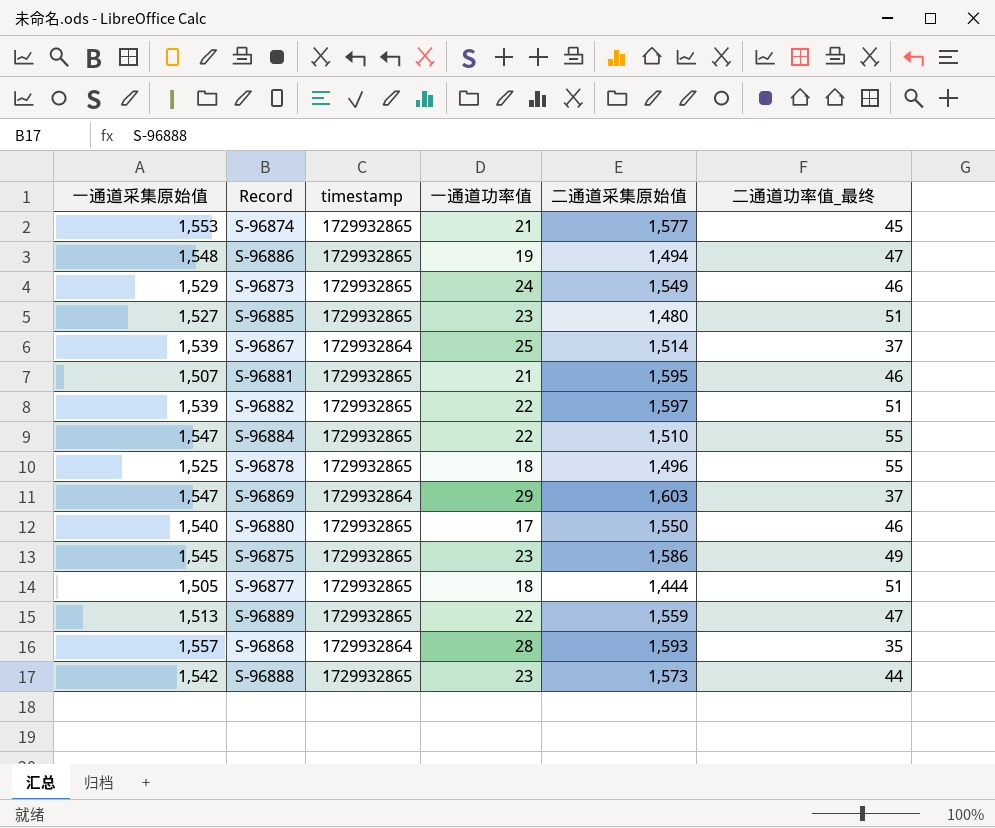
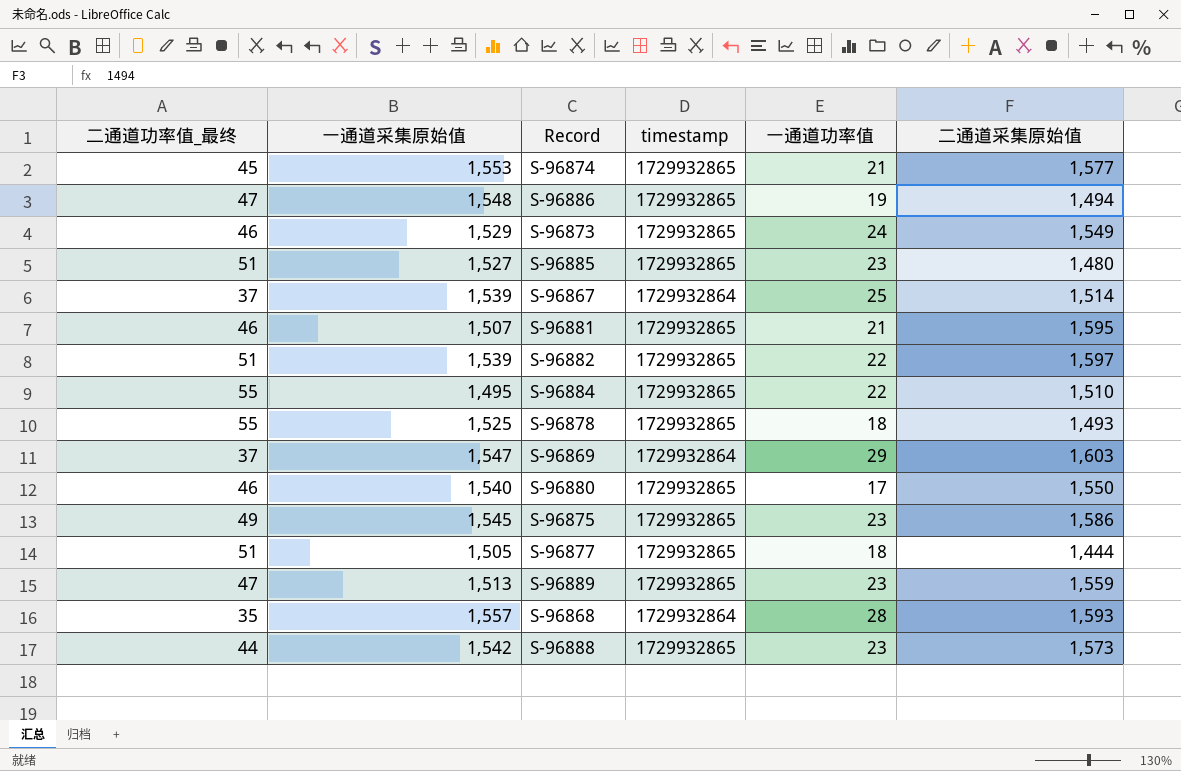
column 二通道功率值_最终 | position: 6 -> 1
S-96884 | 一通道采集原始值: 1,547 -> 1,495
S-96878 | 二通道采集原始值: 1,496 -> 1,493
S-96889 | 一通道功率值: 22 -> 23

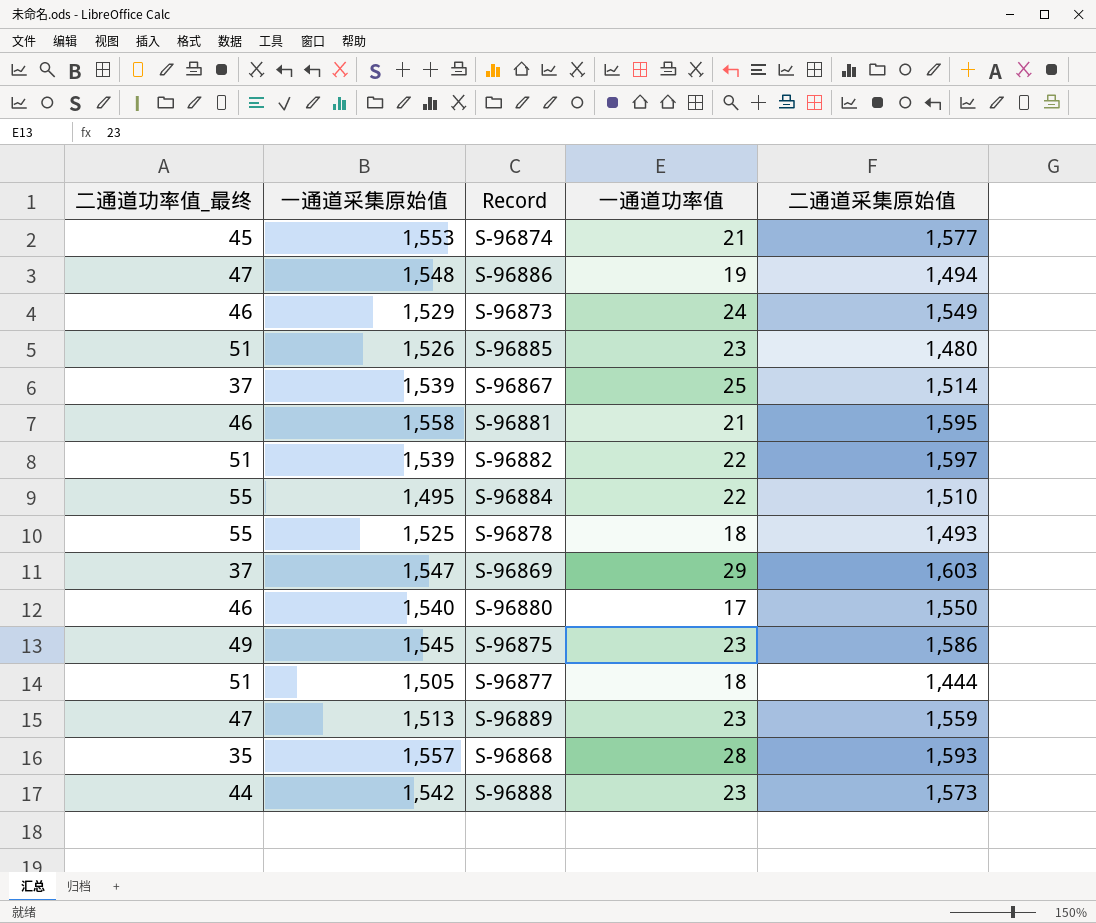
column timestamp | position: 4 -> none
S-96885 | 一通道采集原始值: 1,527 -> 1,526
S-96881 | 一通道采集原始值: 1,507 -> 1,558

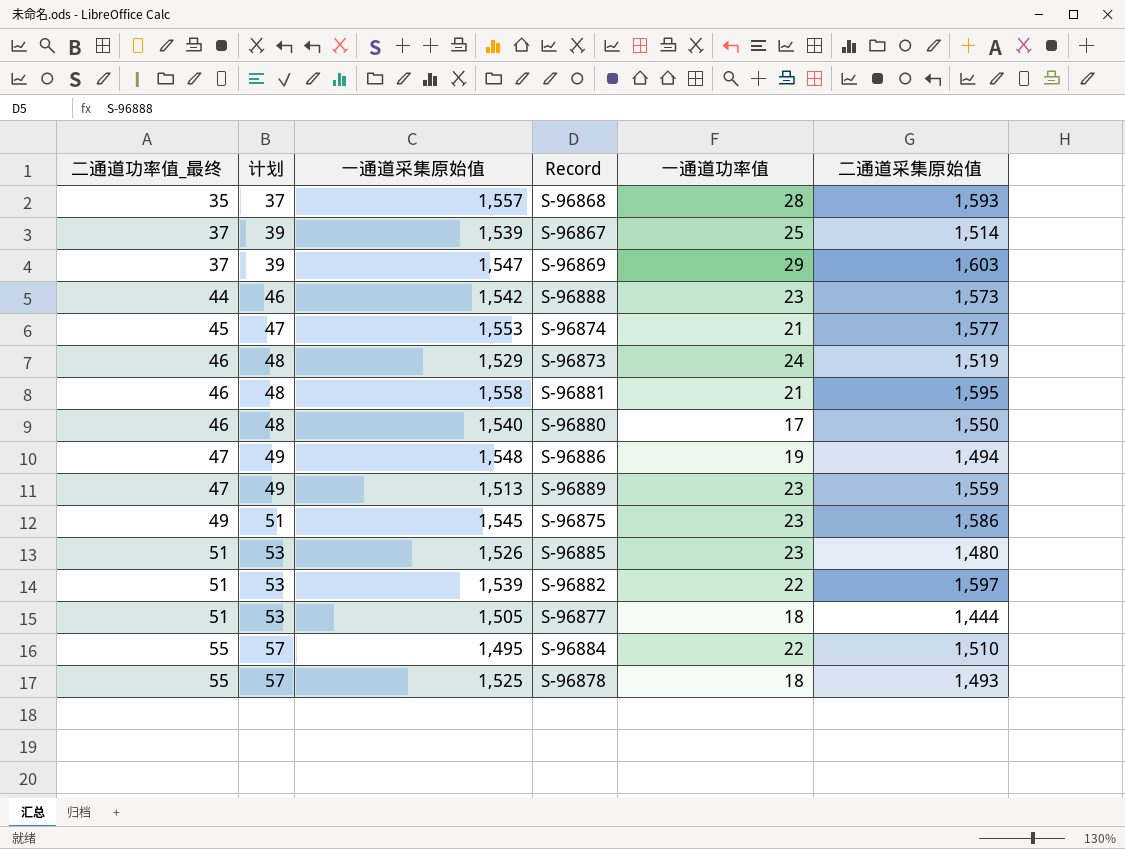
row order: none -> 二通道功率值_最终 ascending
column 计划 | formula: none -> [二通道功率值_最终] + 2
S-96873 | 二通道采集原始值: 1,549 -> 1,519

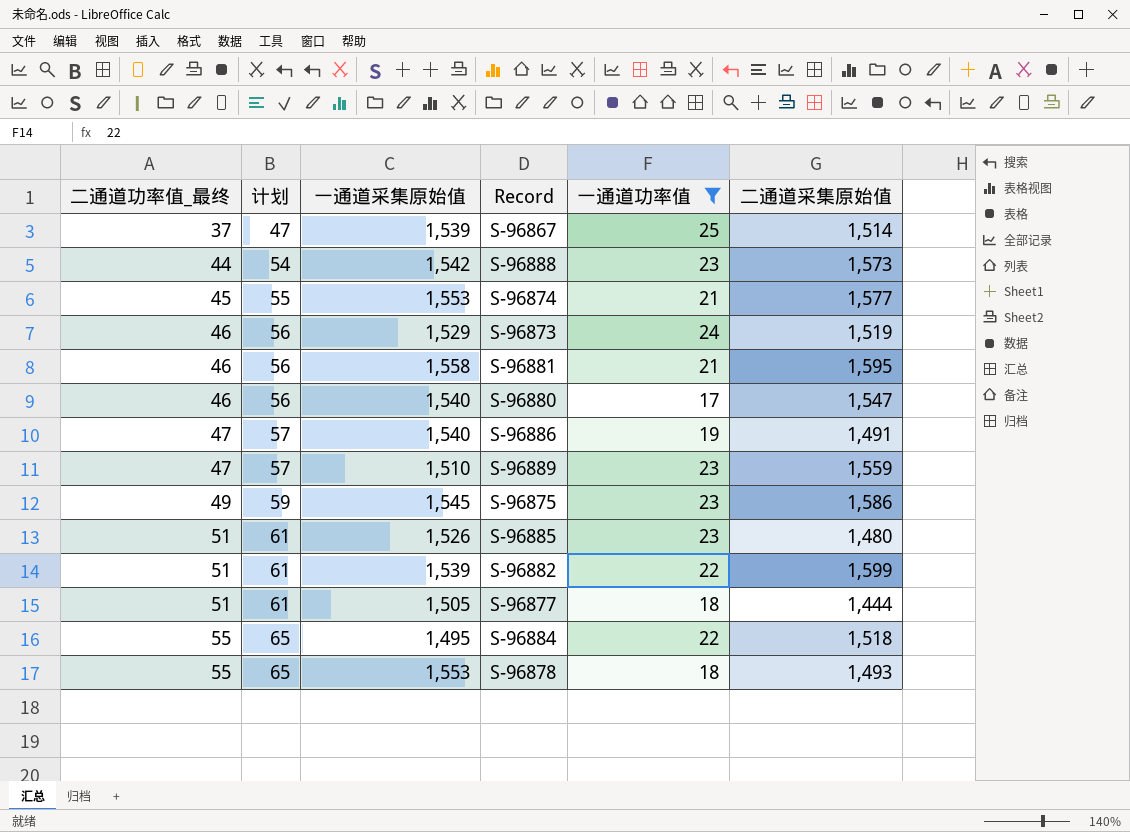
filter: none -> 一通道功率值 <= 25
column 计划 | formula: [二通道功率值_最终] + 2 -> [二通道功率值_最终] + 10
S-96880 | 二通道采集原始值: 1,550 -> 1,547
S-96886 | 一通道采集原始值: 1,548 -> 1,540
S-96886 | 二通道采集原始值: 1,494 -> 1,491
S-96889 | 一通道采集原始值: 1,513 -> 1,510
S-96882 | 二通道采集原始值: 1,597 -> 1,599
S-96884 | 二通道采集原始值: 1,510 -> 1,518
S-96878 | 一通道采集原始值: 1,525 -> 1,553

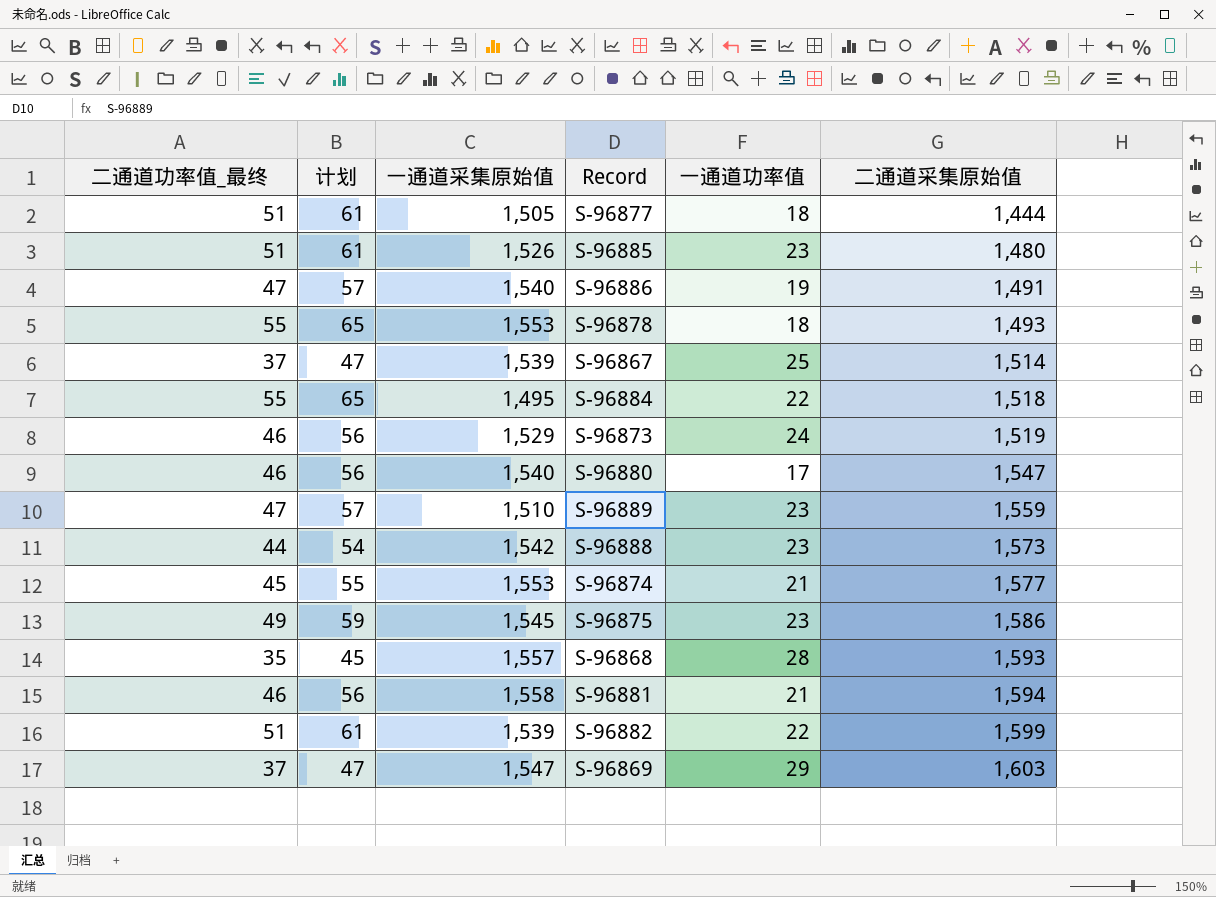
filter: 一通道功率值 <= 25 -> none
row order: 二通道功率值_最终 ascending -> 二通道采集原始值 ascending
S-96881 | 二通道采集原始值: 1,595 -> 1,594

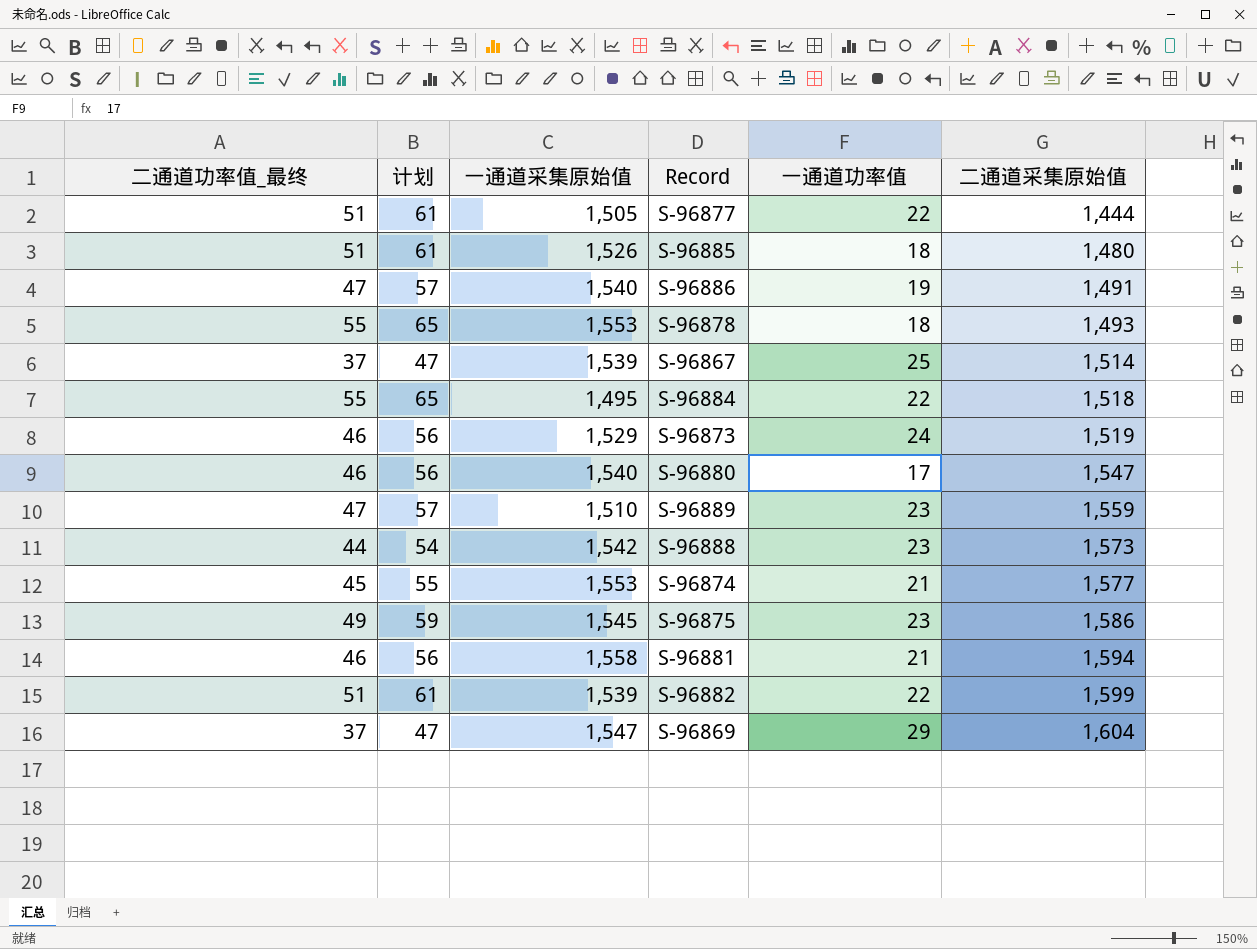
row S-96868: 35 | 45 | 1,557 | 28 | 1,593 -> none
S-96877 | 一通道功率值: 18 -> 22
S-96885 | 一通道功率值: 23 -> 18
S-96869 | 二通道采集原始值: 1,603 -> 1,604

